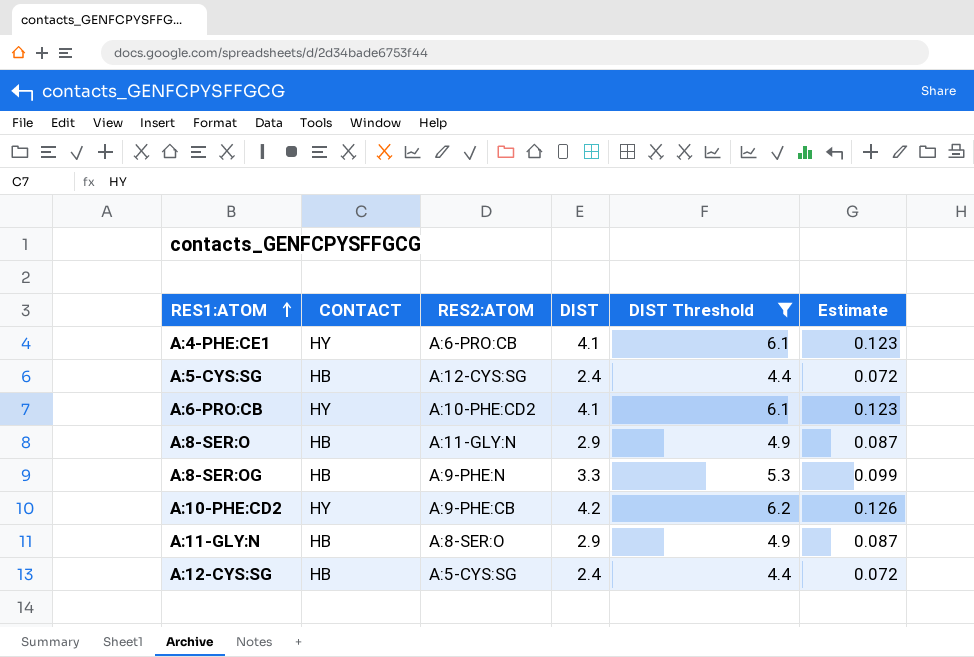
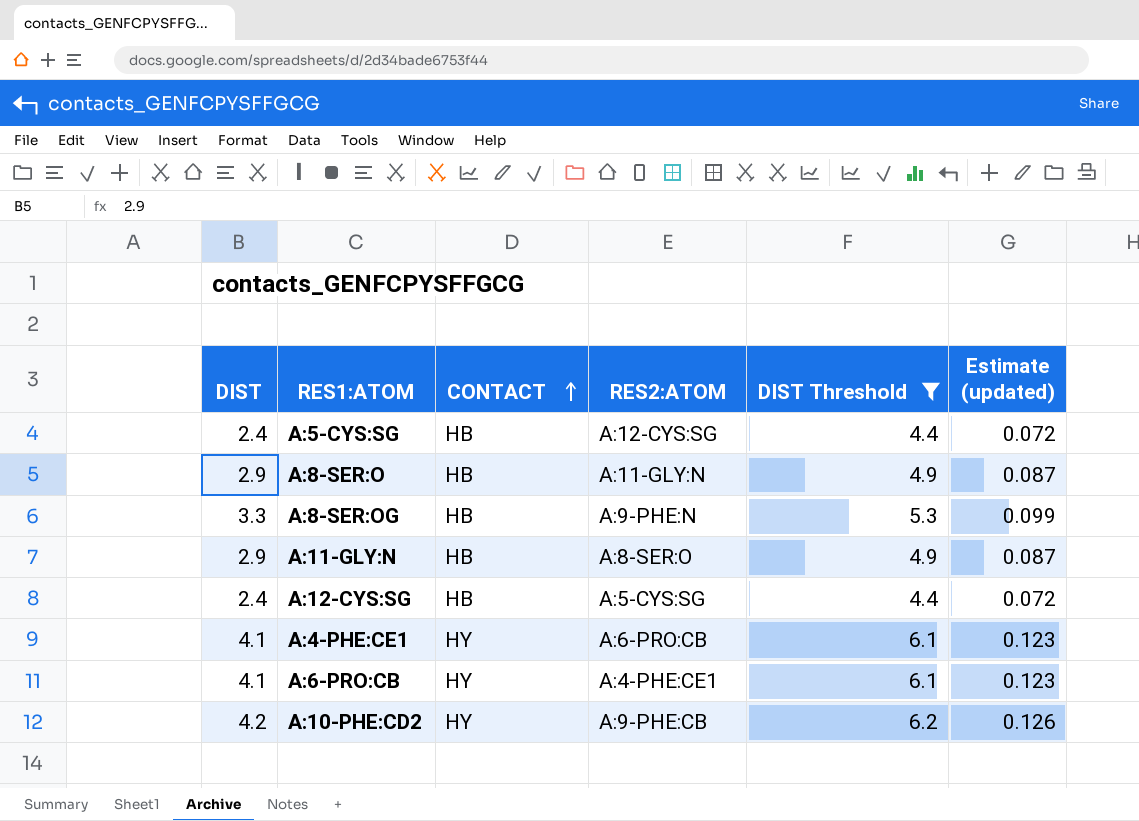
row order: RES1:ATOM ascending -> CONTACT ascending
column DIST | position: 4 -> 1
column name: Estimate -> Estimate (updated)
A:6-PRO:CB | RES2:ATOM: A:10-PHE:CD2 -> A:4-PHE:CE1

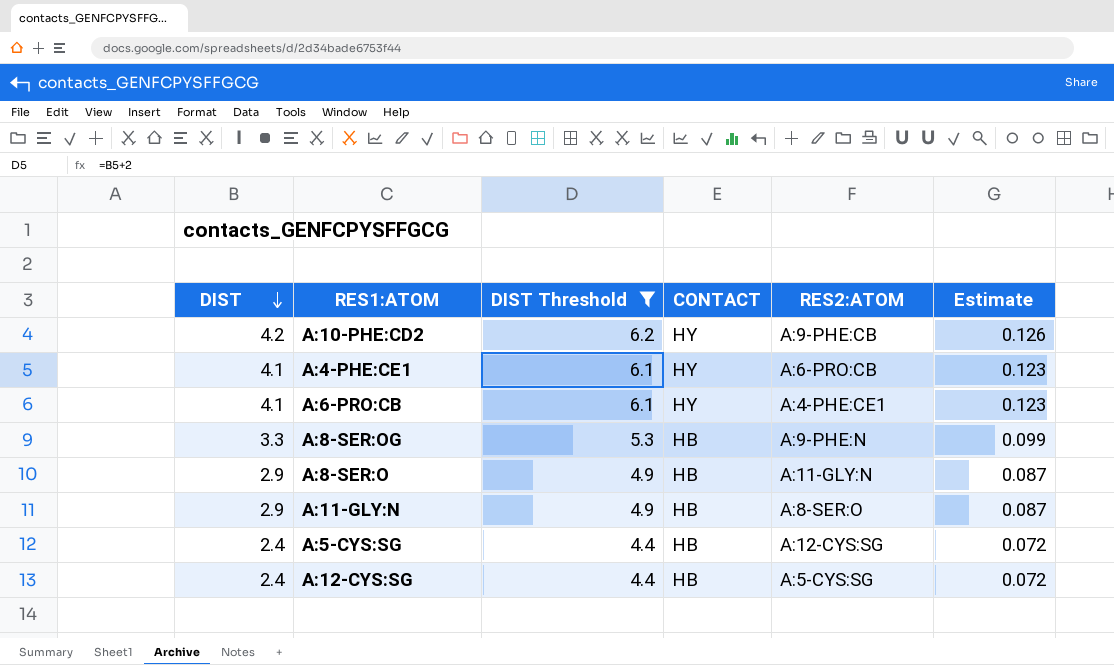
row order: CONTACT ascending -> DIST descending
column DIST Threshold | position: 5 -> 3
column name: Estimate (updated) -> Estimate

